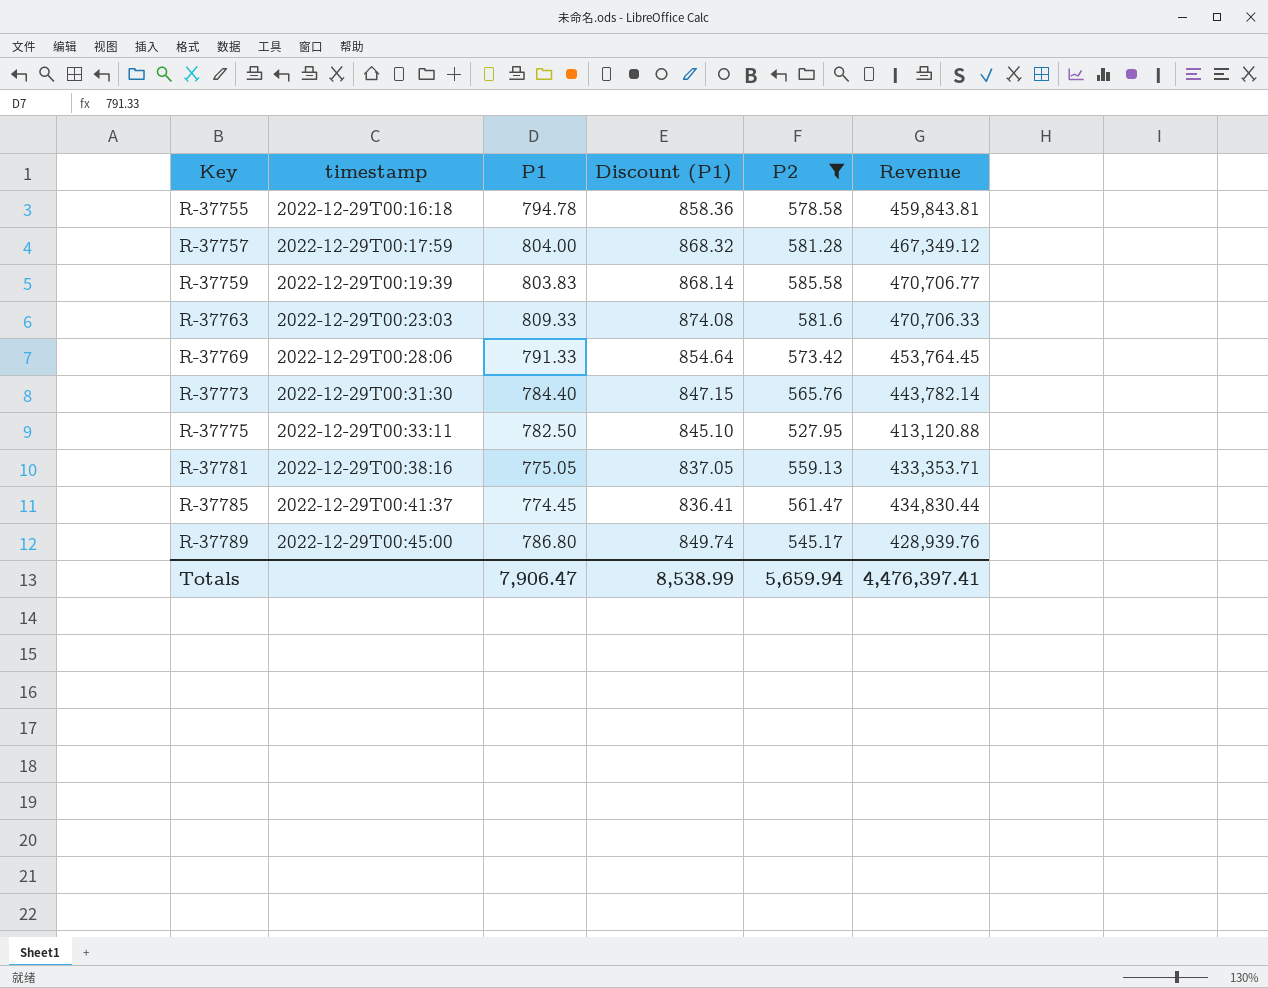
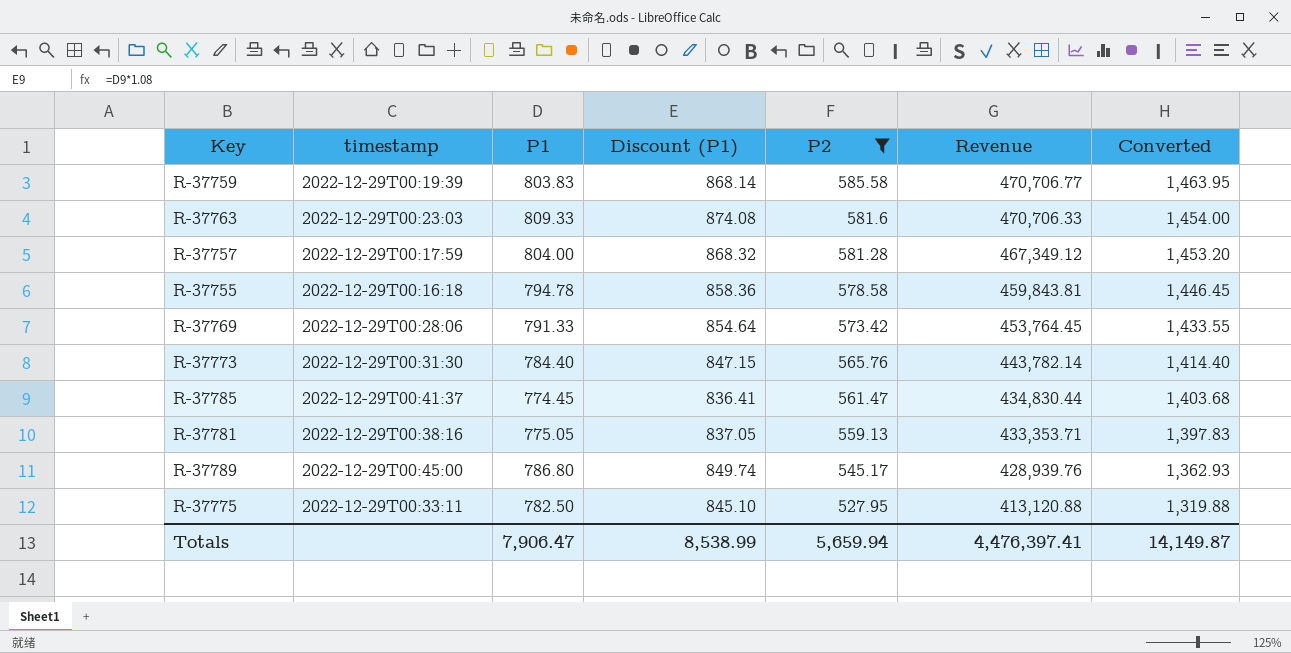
row order: Key ascending -> P2 descending
column Converted | formula: none -> [P2] * 2.5

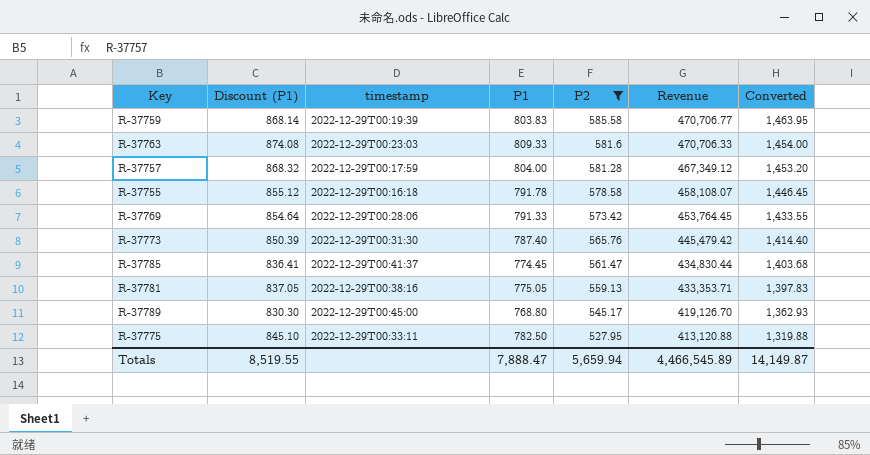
column Discount (P1) | position: 4 -> 2
R-37755 | Discount (P1): 858.36 -> 855.12
R-37755 | P1: 794.78 -> 791.78
R-37755 | Revenue: 459,843.81 -> 458,108.07
R-37773 | Discount (P1): 847.15 -> 850.39
R-37773 | P1: 784.40 -> 787.40
R-37773 | Revenue: 443,782.14 -> 445,479.42
R-37789 | Discount (P1): 849.74 -> 830.30
R-37789 | P1: 786.80 -> 768.80
R-37789 | Revenue: 428,939.76 -> 419,126.70
Totals | Discount (P1): 8,538.99 -> 8,519.55
Totals | P1: 7,906.47 -> 7,888.47
Totals | Revenue: 4,476,397.41 -> 4,466,545.89

